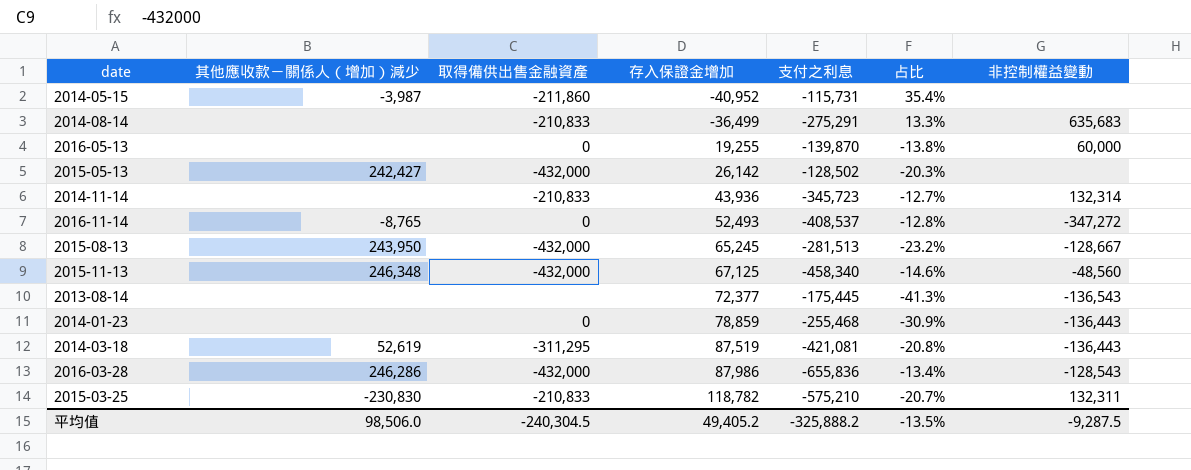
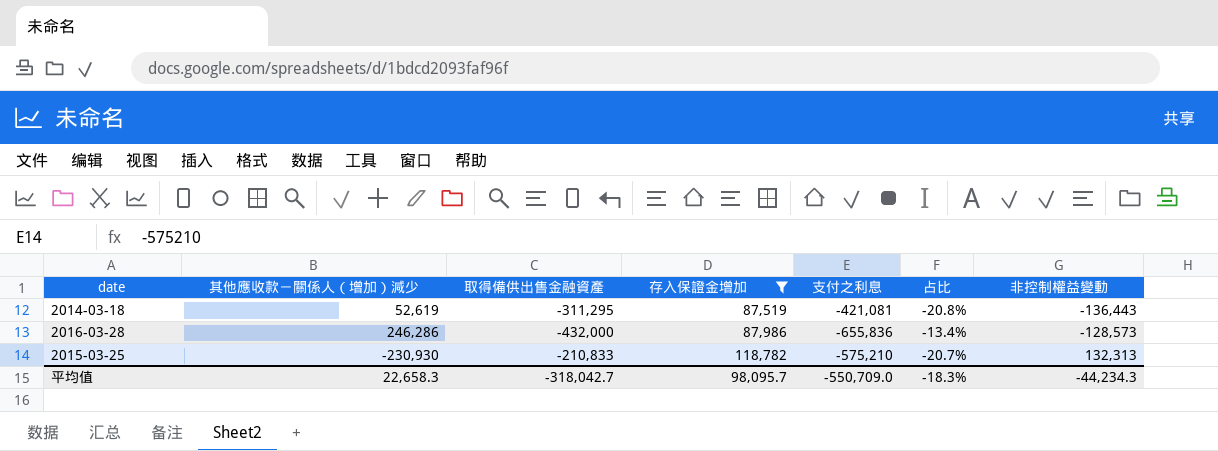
filter: none -> 存入保證金增加 >= 87,519
2016-03-28 | 非控制權益變動: -128,543 -> -128,573
2015-03-25 | 其他應收款－關係人（增加）減少: -230,830 -> -230,930
2015-03-25 | 非控制權益變動: 132,311 -> 132,313
平均值 | 其他應收款－關係人（增加）減少: 98,506.0 -> 22,658.3
平均值 | 取得備供出售金融資產: -240,304.5 -> -318,042.7
平均值 | 存入保證金增加: 49,405.2 -> 98,095.7
平均值 | 支付之利息: -325,888.2 -> -550,709.0
平均值 | 占比: -13.5% -> -18.3%
平均值 | 非控制權益變動: -9,287.5 -> -44,234.3

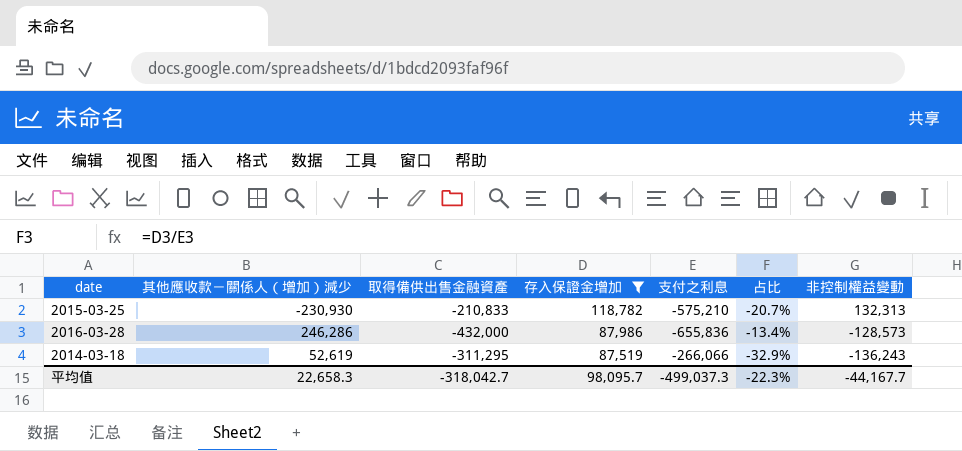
row order: 存入保證金增加 ascending -> 存入保證金增加 descending
2014-03-18 | 支付之利息: -421,081 -> -266,066
2014-03-18 | 占比: -20.8% -> -32.9%
2014-03-18 | 非控制權益變動: -136,443 -> -136,243
平均值 | 支付之利息: -550,709.0 -> -499,037.3
平均值 | 占比: -18.3% -> -22.3%
平均值 | 非控制權益變動: -44,234.3 -> -44,167.7

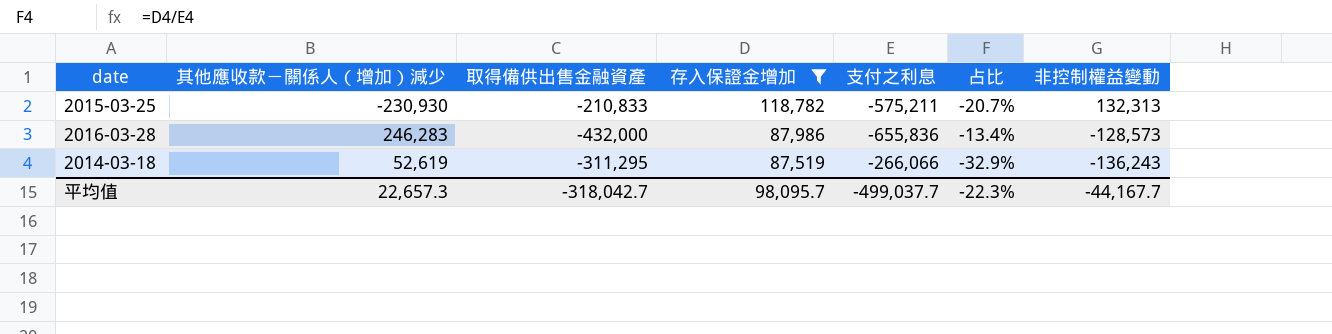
2015-03-25 | 支付之利息: -575,210 -> -575,211
2016-03-28 | 其他應收款－關係人（增加）減少: 246,286 -> 246,283
平均值 | 其他應收款－關係人（增加）減少: 22,658.3 -> 22,657.3
平均值 | 支付之利息: -499,037.3 -> -499,037.7

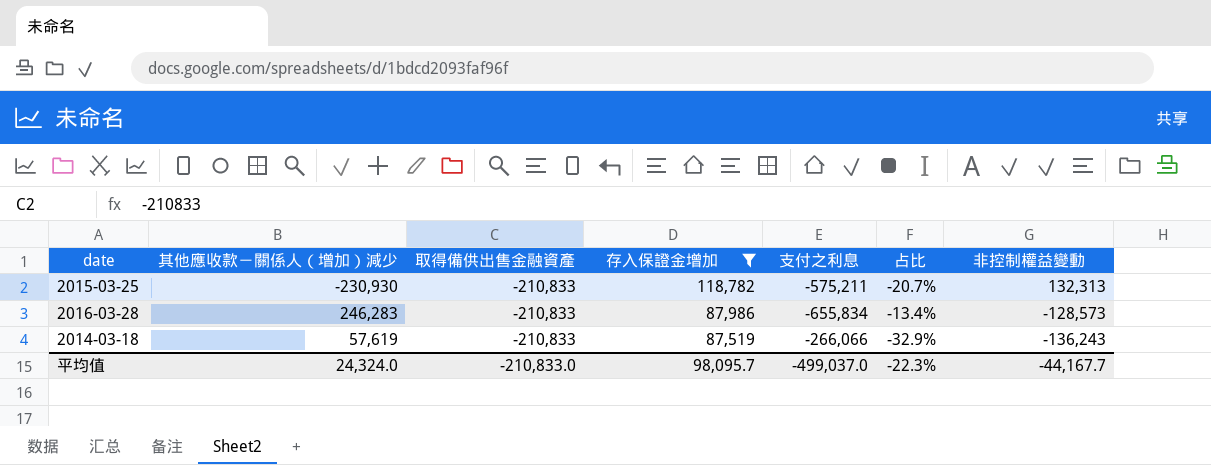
2016-03-28 | 取得備供出售金融資產: -432,000 -> -210,833
2016-03-28 | 支付之利息: -655,836 -> -655,834
2014-03-18 | 其他應收款－關係人（增加）減少: 52,619 -> 57,619
2014-03-18 | 取得備供出售金融資產: -311,295 -> -210,833
平均值 | 其他應收款－關係人（增加）減少: 22,657.3 -> 24,324.0
平均值 | 取得備供出售金融資產: -318,042.7 -> -210,833.0
平均值 | 支付之利息: -499,037.7 -> -499,037.0

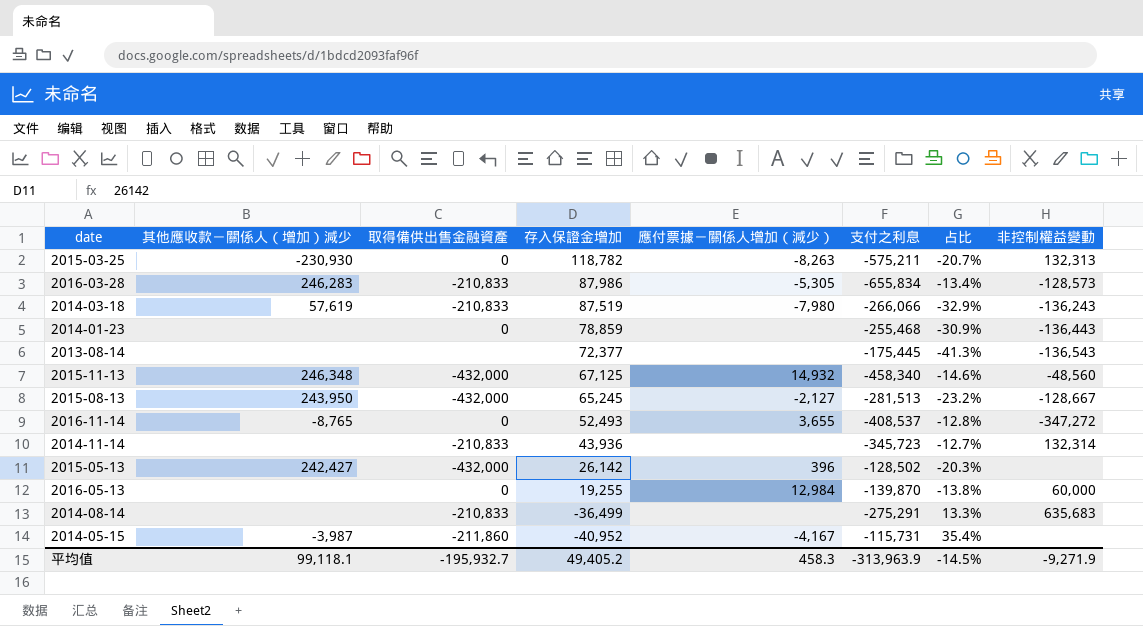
filter: 存入保證金增加 >= 87,519 -> none
column 應付票據－關係人增加（減少） | position: none -> 5
2015-03-25 | 取得備供出售金融資產: -210,833 -> 0
平均值 | 其他應收款－關係人（增加）減少: 24,324.0 -> 99,118.1
平均值 | 取得備供出售金融資產: -210,833.0 -> -195,932.7
平均值 | 存入保證金增加: 98,095.7 -> 49,405.2
平均值 | 支付之利息: -499,037.0 -> -313,963.9
平均值 | 占比: -22.3% -> -14.5%
平均值 | 非控制權益變動: -44,167.7 -> -9,271.9

